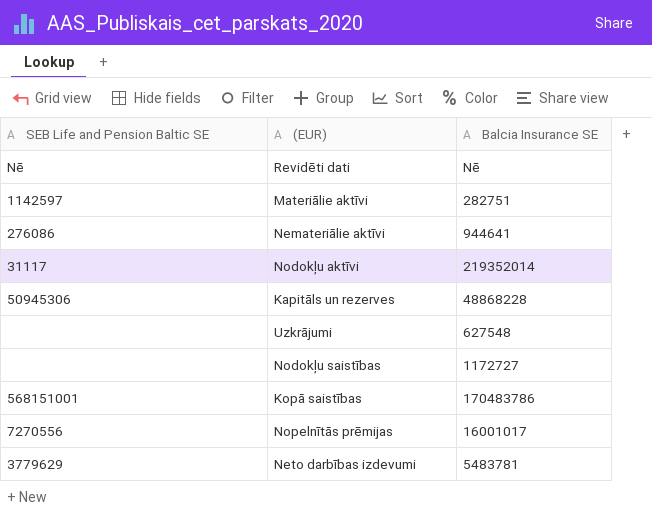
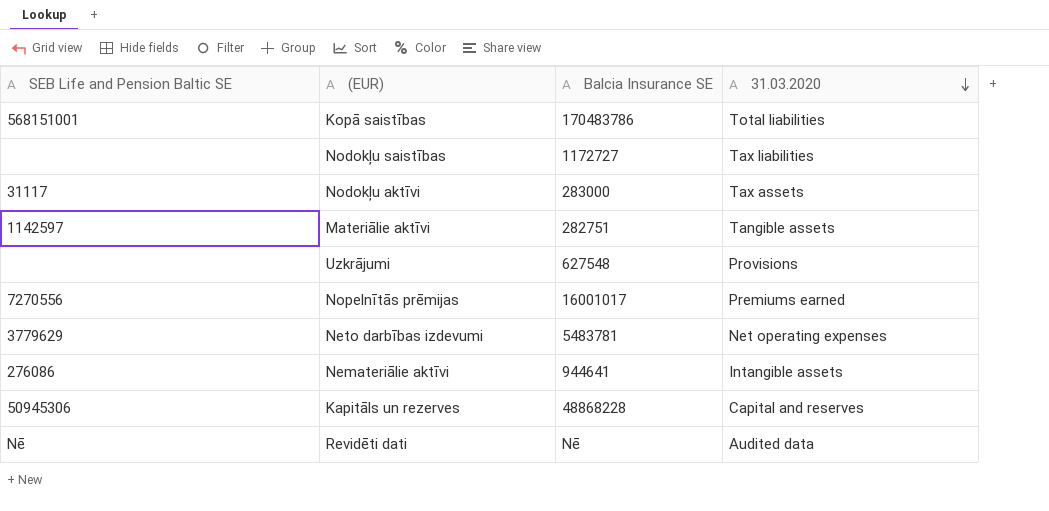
row order: none -> 31.03.2020 descending
column 31.03.2020 | position: none -> 4
Nodokļu aktīvi | Balcia Insurance SE: 219352014 -> 283000

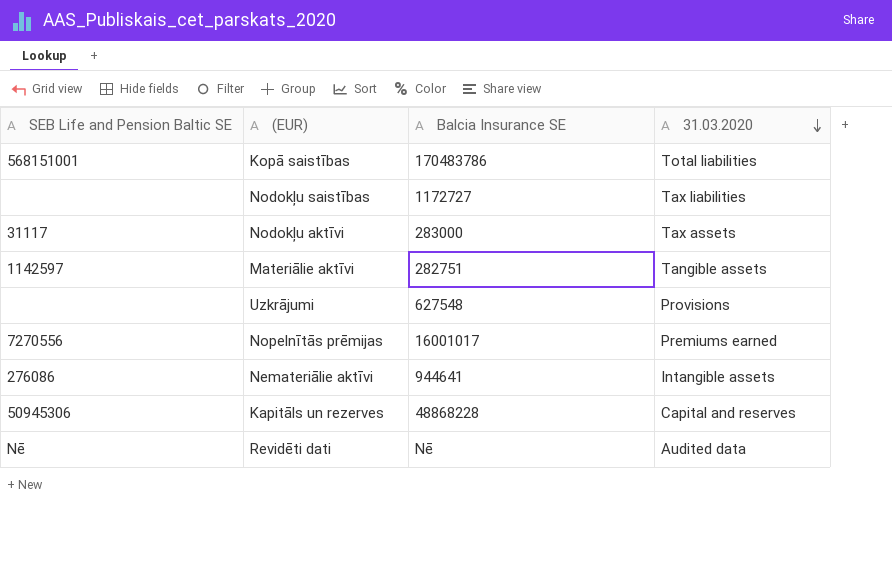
row Neto darbības izdevumi: 3779629 | 5483781 | Net operating expenses -> none

